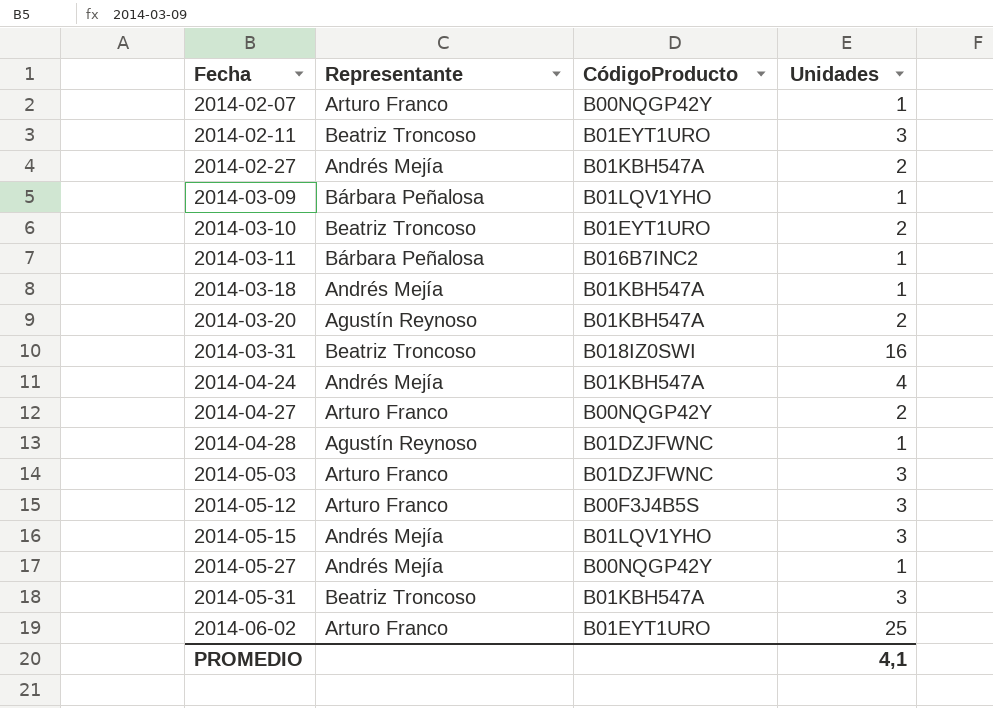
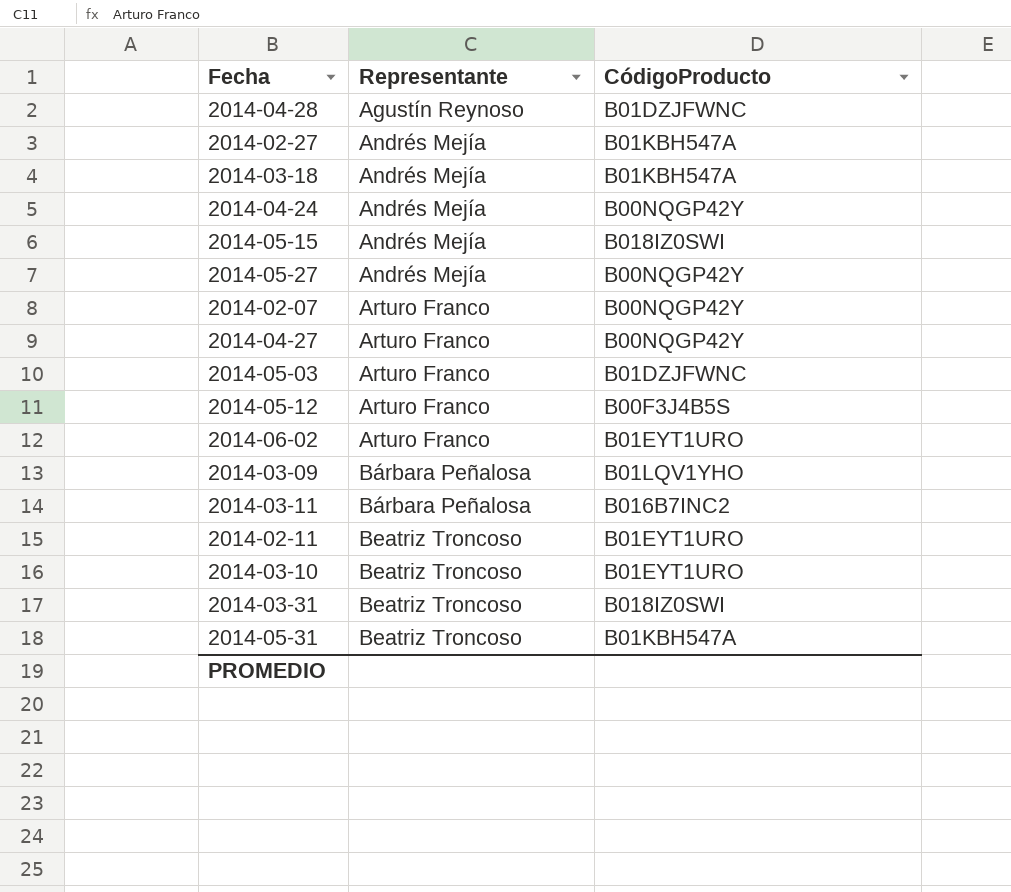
row order: Fecha ascending -> Representante ascending
column Unidades | position: 4 -> none
row 2014-03-20: Agustín Reynoso | B01KBH547A | 2 -> none
2014-04-24 | CódigoProducto: B01KBH547A -> B00NQGP42Y
2014-05-15 | CódigoProducto: B01LQV1YHO -> B018IZ0SWI

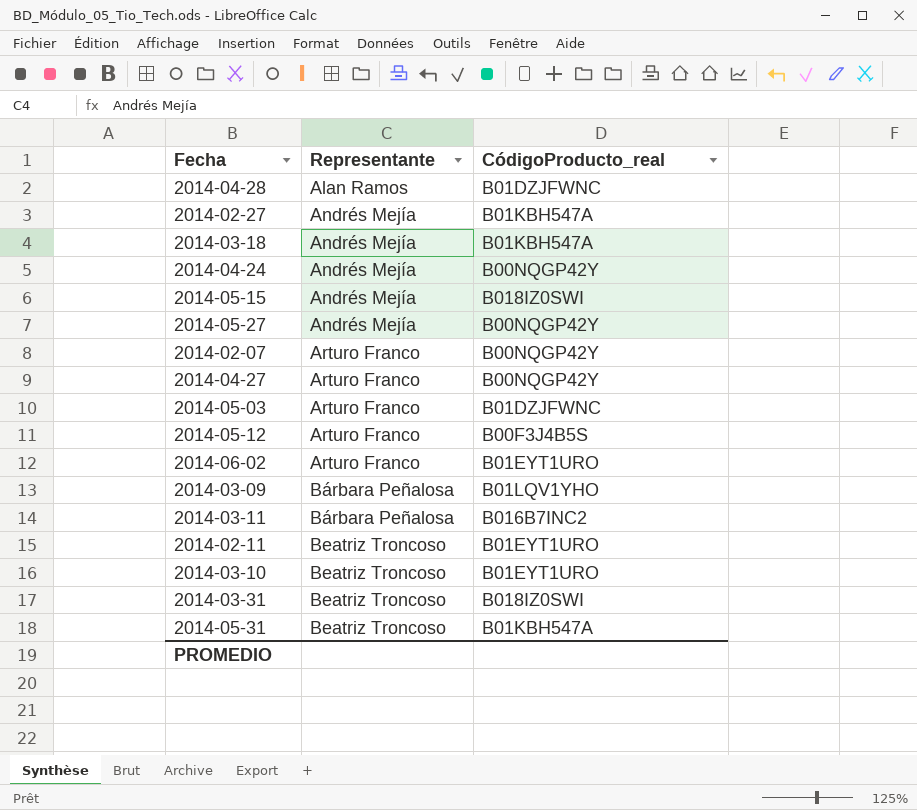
column name: CódigoProducto -> CódigoProducto_real
2014-04-28 | Representante: Agustín Reynoso -> Alan Ramos

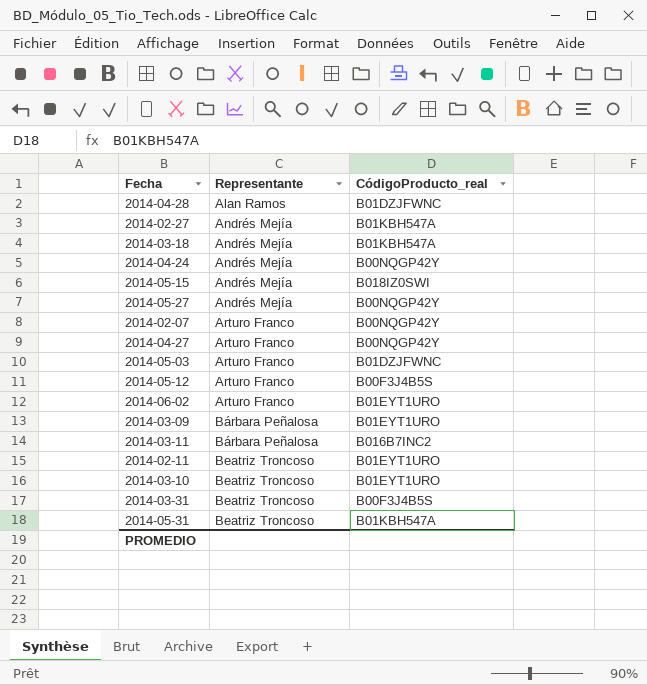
2014-03-09 | CódigoProducto_real: B01LQV1YHO -> B01EYT1URO
2014-03-31 | CódigoProducto_real: B018IZ0SWI -> B00F3J4B5S

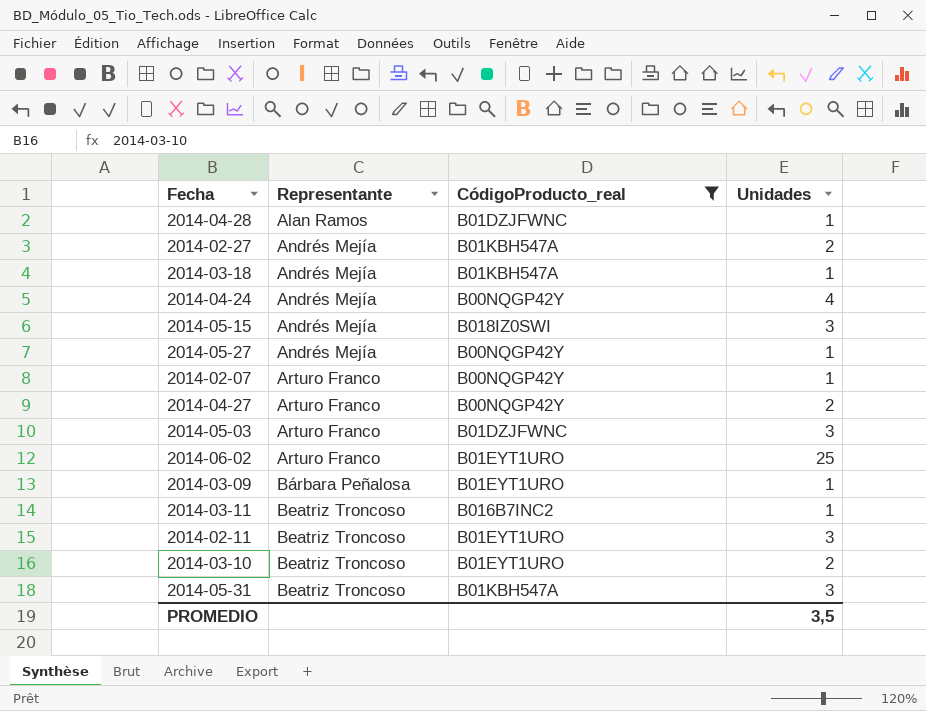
filter: none -> CódigoProducto_real != B00F3J4B5S
column Unidades | position: none -> 4
2014-03-11 | Representante: Bárbara Peñalosa -> Beatriz Troncoso

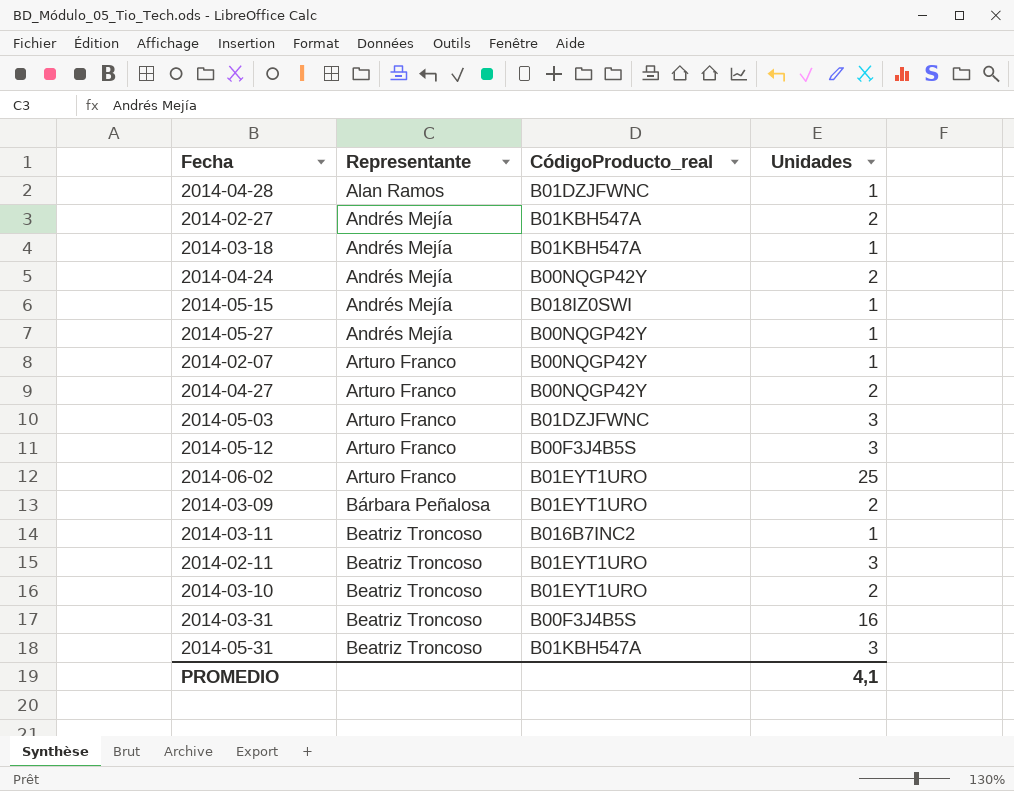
filter: CódigoProducto_real != B00F3J4B5S -> none
2014-04-24 | Unidades: 4 -> 2
2014-05-15 | Unidades: 3 -> 1
2014-03-09 | Unidades: 1 -> 2
PROMEDIO | Unidades: 3,5 -> 4,1

